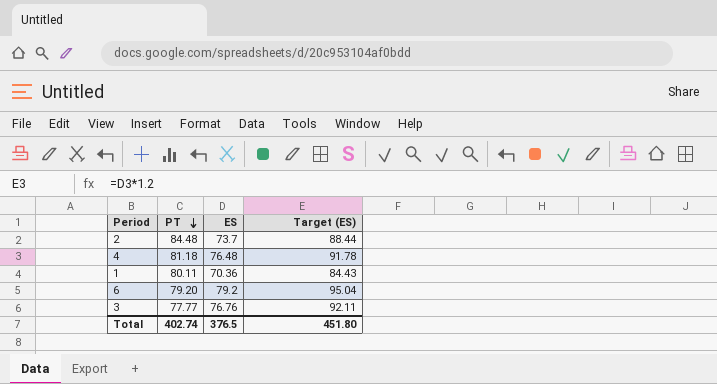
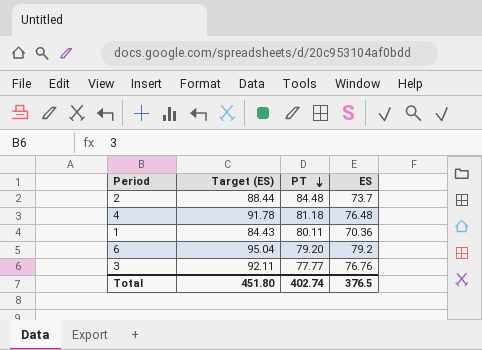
column Target (ES) | position: 4 -> 2

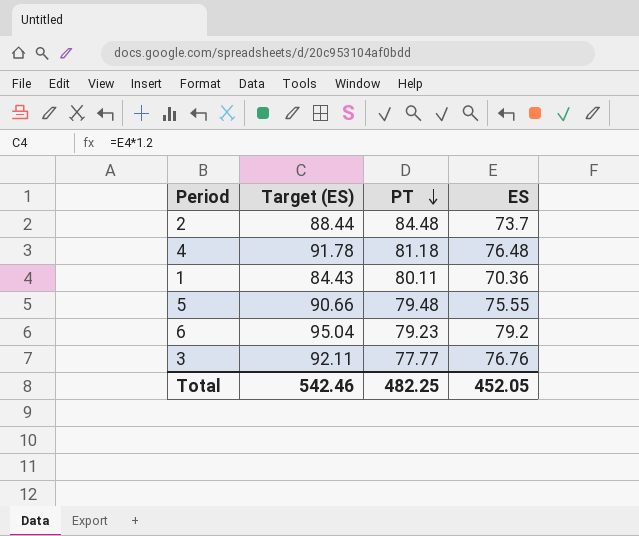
row 5: none -> 90.66 | 79.48 | 75.55
6 | PT: 79.20 -> 79.23
Total | Target (ES): 451.80 -> 542.46
Total | PT: 402.74 -> 482.25
Total | ES: 376.5 -> 452.05

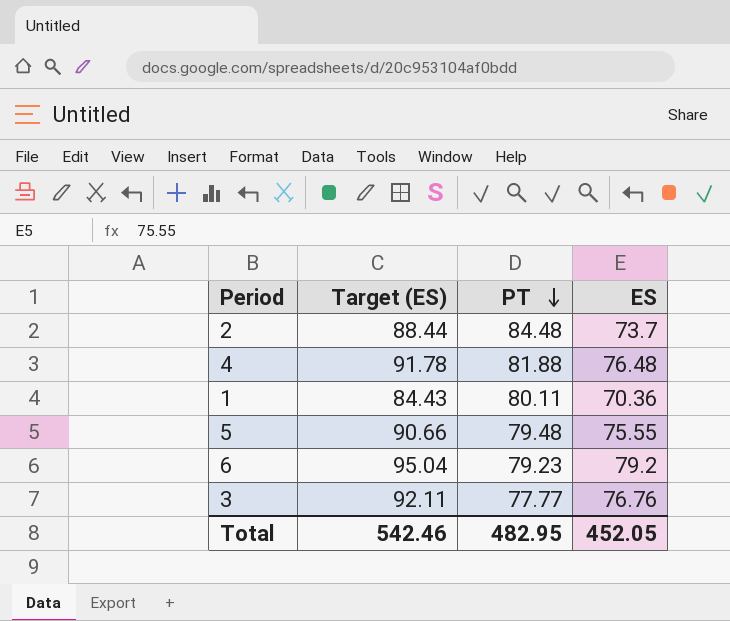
4 | PT: 81.18 -> 81.88
Total | PT: 482.25 -> 482.95

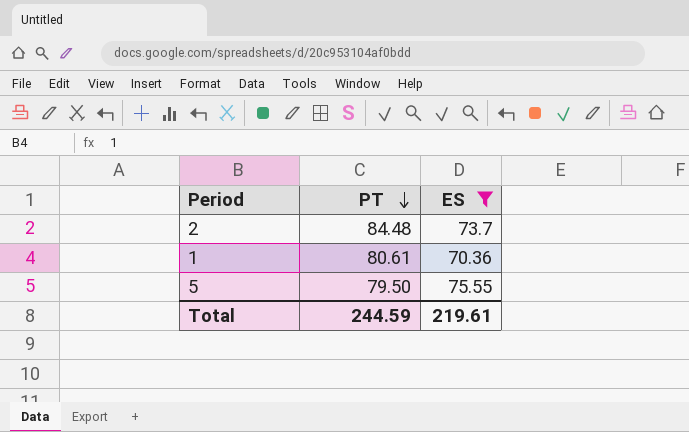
filter: none -> ES <= 75.55
column Target (ES) | formula: [ES] * 1.2 -> none
1 | PT: 80.11 -> 80.61
5 | PT: 79.48 -> 79.50
Total | PT: 482.95 -> 244.59
Total | ES: 452.05 -> 219.61

